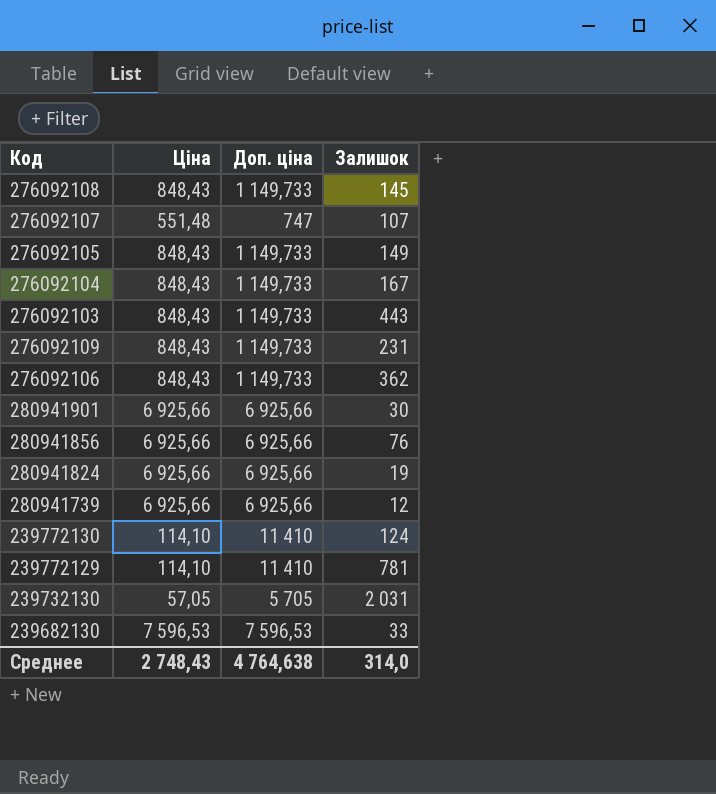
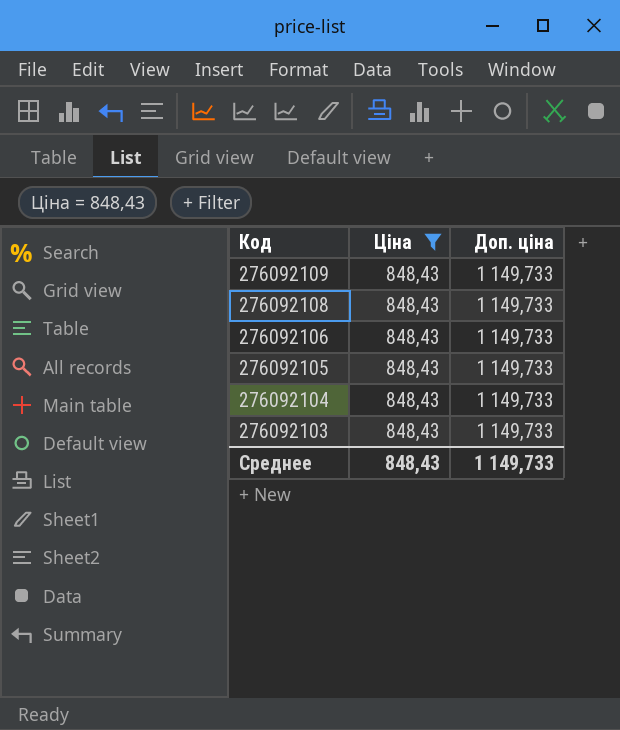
filter: none -> Ціна = 848,43
row order: none -> Код descending
column Залишок | position: 4 -> none
Среднее | Ціна: 2 748,43 -> 848,43
Среднее | Доп. ціна: 4 764,638 -> 1 149,733

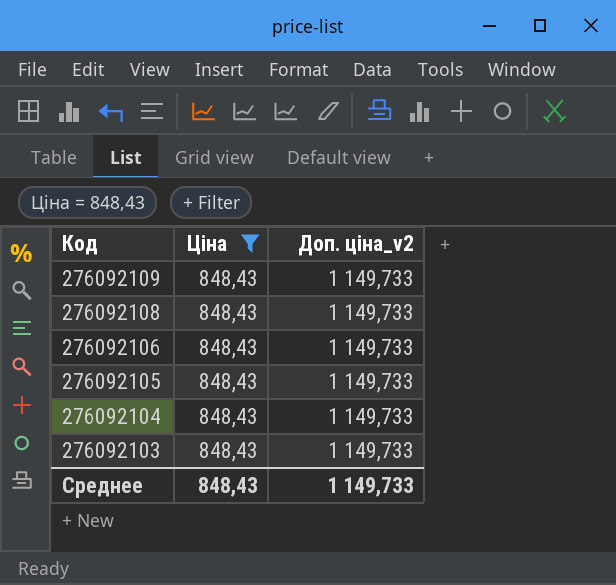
column name: Доп. ціна -> Доп. ціна_v2

